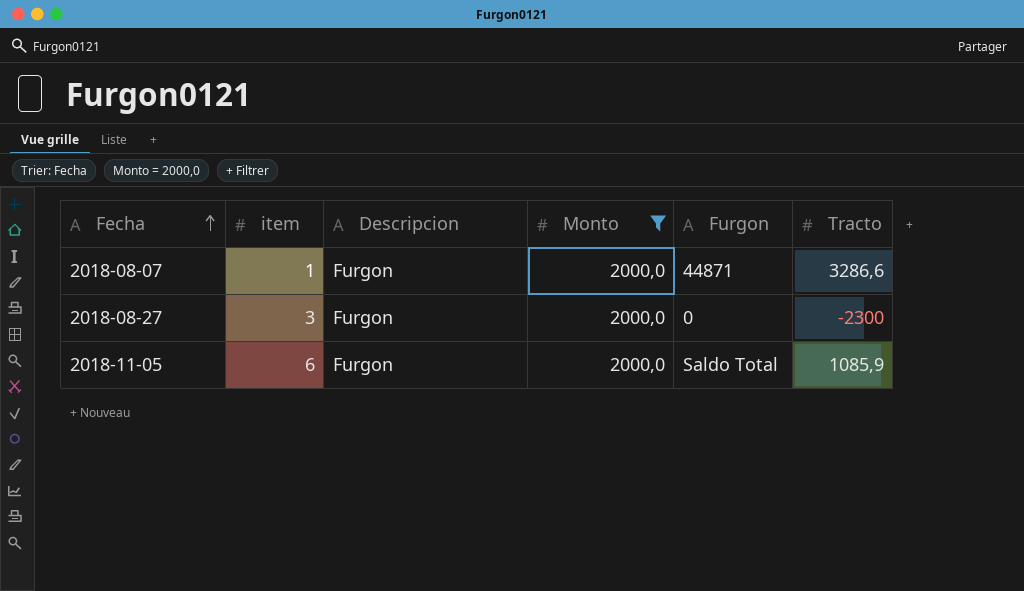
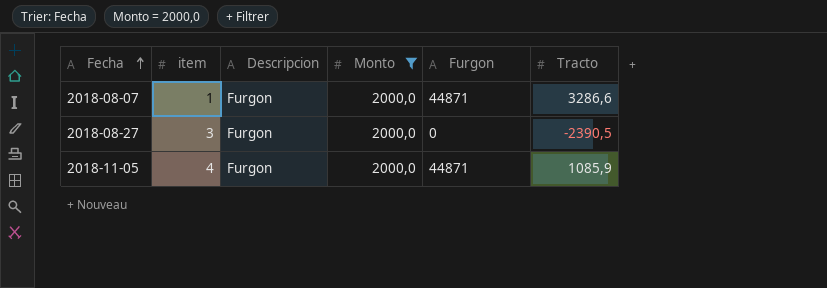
2018-08-27 | Tracto: -2300 -> -2390,5
2018-11-05 | item: 6 -> 4
2018-11-05 | Furgon: Saldo Total -> 44871

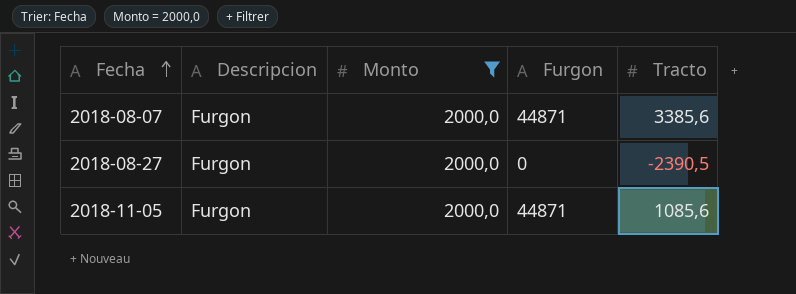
column item | position: 2 -> none
2018-08-07 | Tracto: 3286,6 -> 3385,6
2018-11-05 | Tracto: 1085,9 -> 1085,6

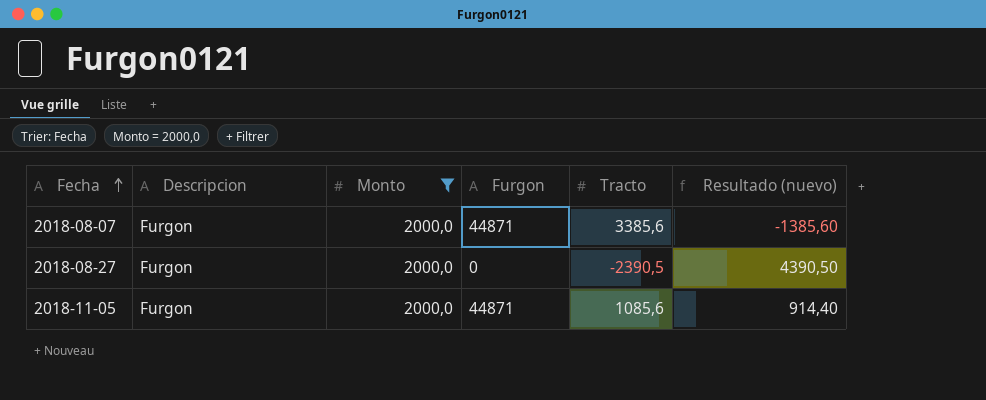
column Resultado (nuevo) | formula: none -> [Monto] - [Tracto]

